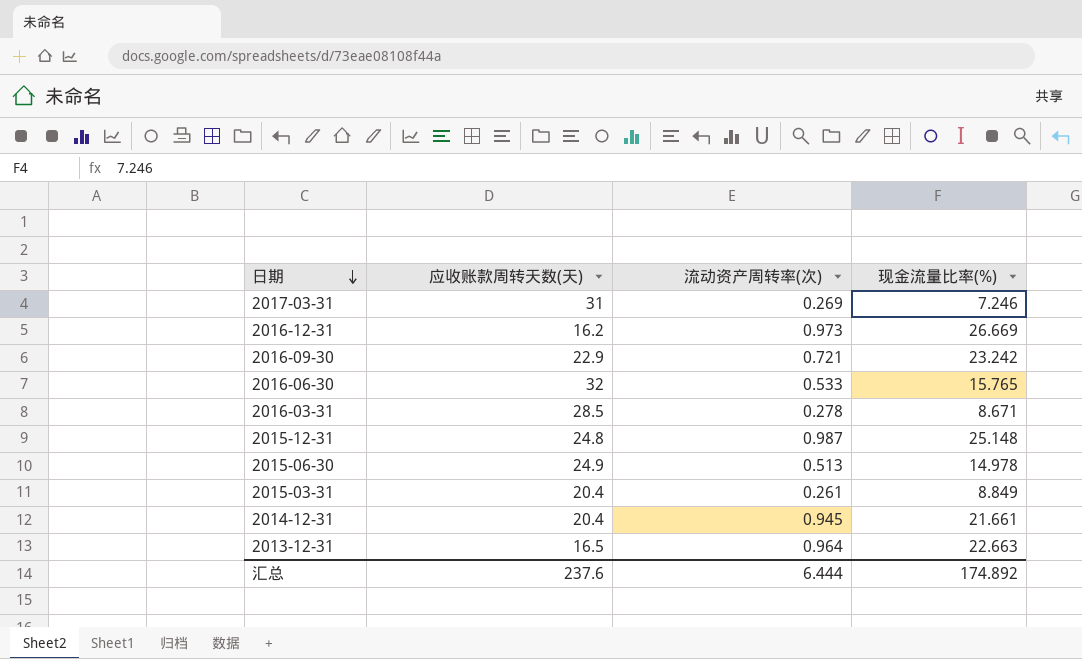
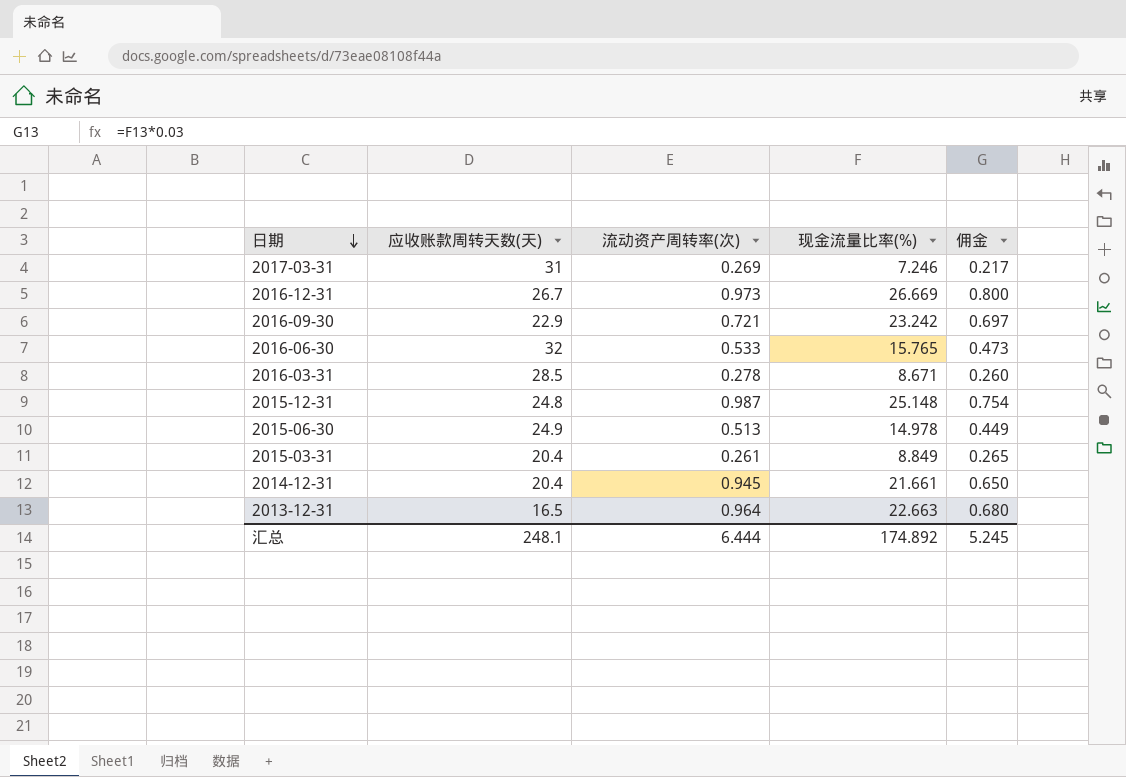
column 佣金 | formula: none -> [现金流量比率(%)] * 0.03
2016-12-31 | 应收账款周转天数(天): 16.2 -> 26.7
汇总 | 应收账款周转天数(天): 237.6 -> 248.1

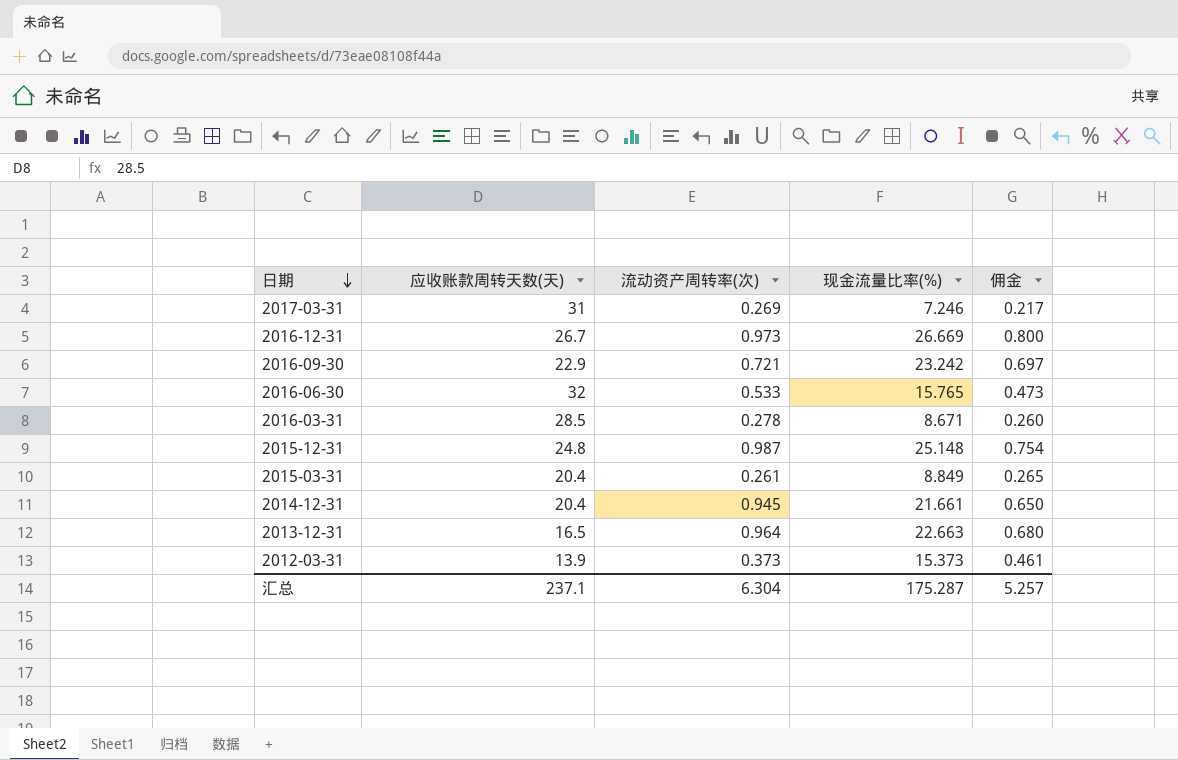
row 2015-06-30: 24.9 | 0.513 | 14.978 | 0.449 -> none
row 2012-03-31: none -> 13.9 | 0.373 | 15.373 | 0.461
汇总 | 应收账款周转天数(天): 248.1 -> 237.1
汇总 | 流动资产周转率(次): 6.444 -> 6.304
汇总 | 现金流量比率(%): 174.892 -> 175.287
汇总 | 佣金: 5.245 -> 5.257

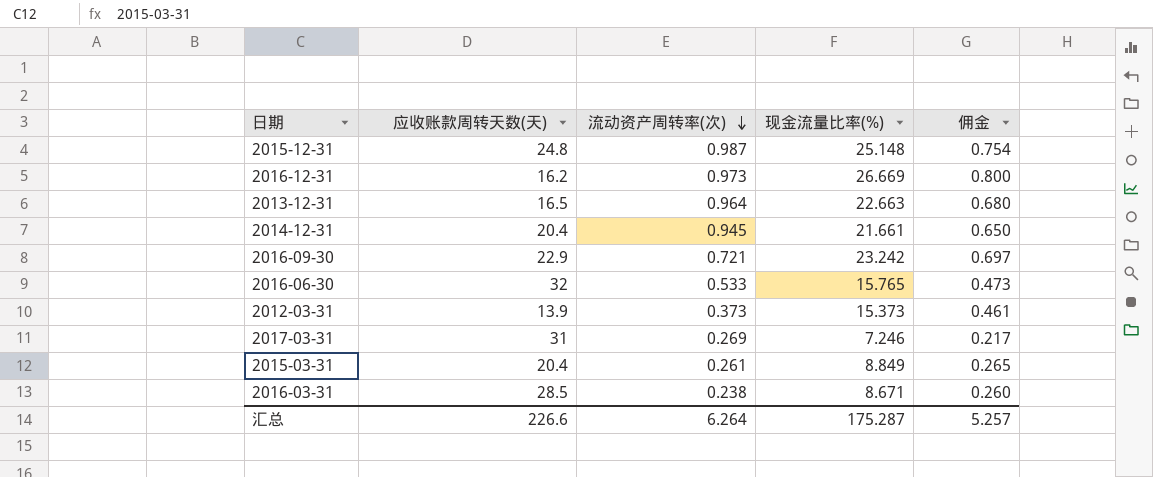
row order: 日期 descending -> 流动资产周转率(次) descending
2016-12-31 | 应收账款周转天数(天): 26.7 -> 16.2
2016-03-31 | 流动资产周转率(次): 0.278 -> 0.238
汇总 | 应收账款周转天数(天): 237.1 -> 226.6
汇总 | 流动资产周转率(次): 6.304 -> 6.264

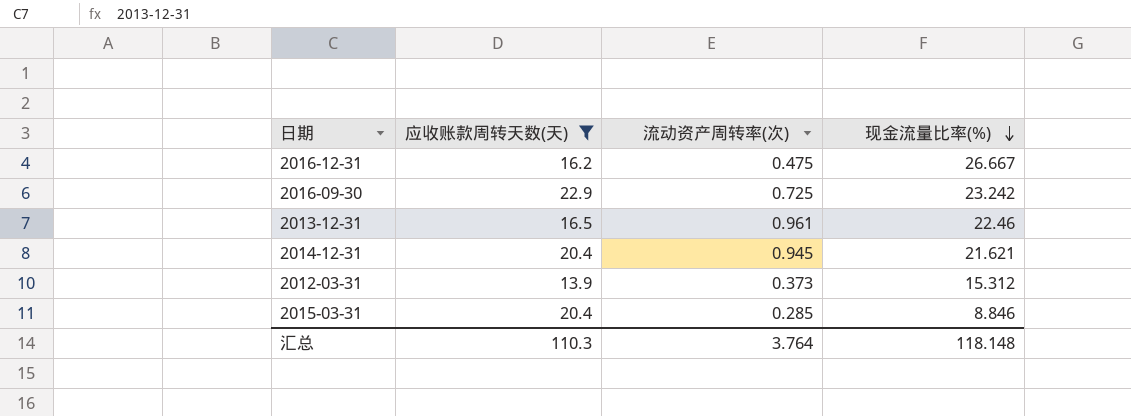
filter: none -> 应收账款周转天数(天) <= 22.9
row order: 流动资产周转率(次) descending -> 现金流量比率(%) descending
column 佣金 | formula: [现金流量比率(%)] * 0.03 -> none
2016-12-31 | 流动资产周转率(次): 0.973 -> 0.475
2016-12-31 | 现金流量比率(%): 26.669 -> 26.667
2016-09-30 | 流动资产周转率(次): 0.721 -> 0.725
2013-12-31 | 流动资产周转率(次): 0.964 -> 0.961
2013-12-31 | 现金流量比率(%): 22.663 -> 22.46
2014-12-31 | 现金流量比率(%): 21.661 -> 21.621
2012-03-31 | 现金流量比率(%): 15.373 -> 15.312
2015-03-31 | 流动资产周转率(次): 0.261 -> 0.285
2015-03-31 | 现金流量比率(%): 8.849 -> 8.846
汇总 | 应收账款周转天数(天): 226.6 -> 110.3
汇总 | 流动资产周转率(次): 6.264 -> 3.764
汇总 | 现金流量比率(%): 175.287 -> 118.148

